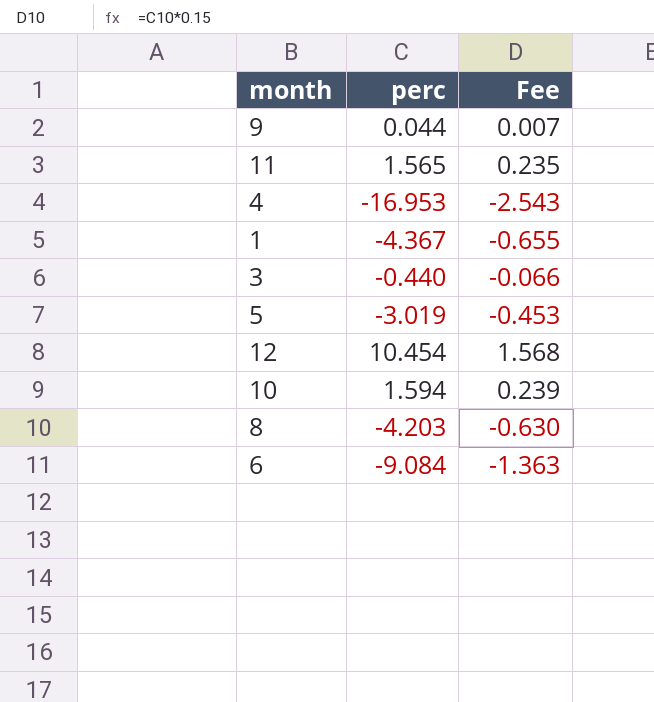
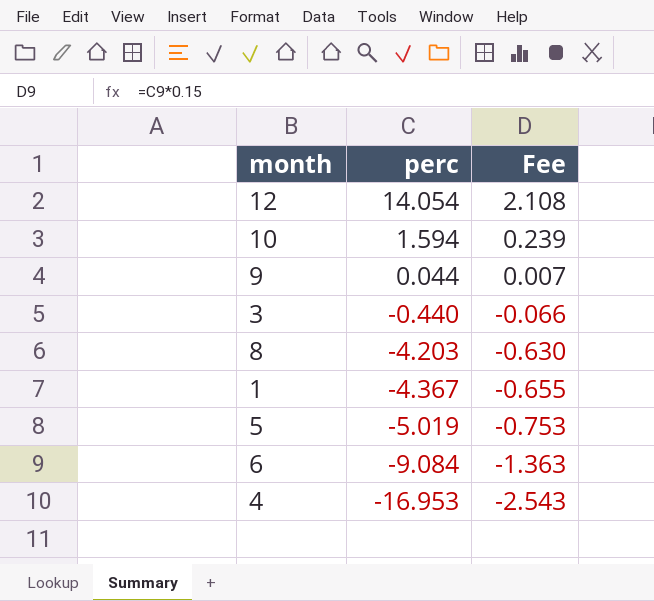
row order: none -> perc descending
row 11: 1.565 | 0.235 -> none
12 | perc: 10.454 -> 14.054
12 | Fee: 1.568 -> 2.108
5 | perc: -3.019 -> -5.019
5 | Fee: -0.453 -> -0.753

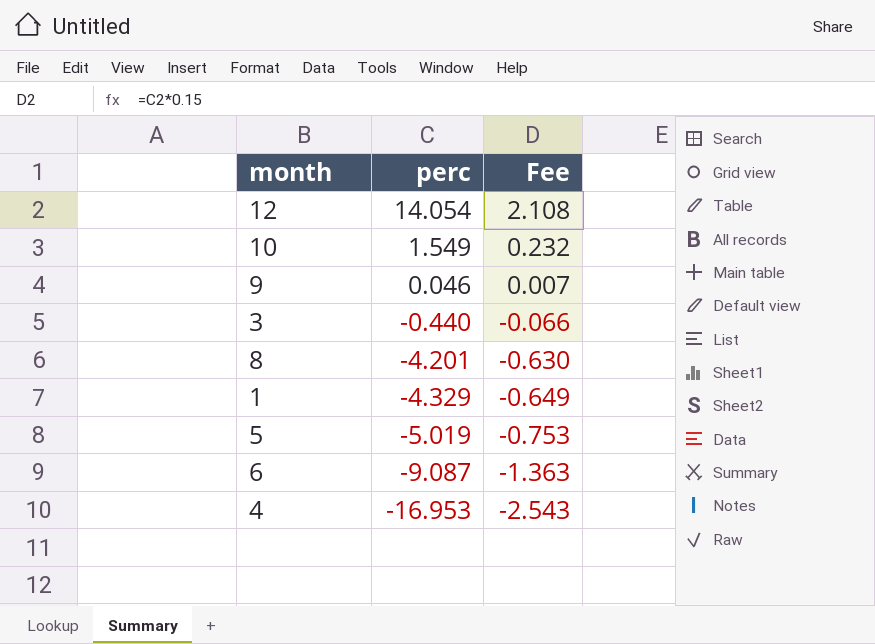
10 | perc: 1.594 -> 1.549
10 | Fee: 0.239 -> 0.232
9 | perc: 0.044 -> 0.046
8 | perc: -4.203 -> -4.201
1 | perc: -4.367 -> -4.329
1 | Fee: -0.655 -> -0.649
6 | perc: -9.084 -> -9.087

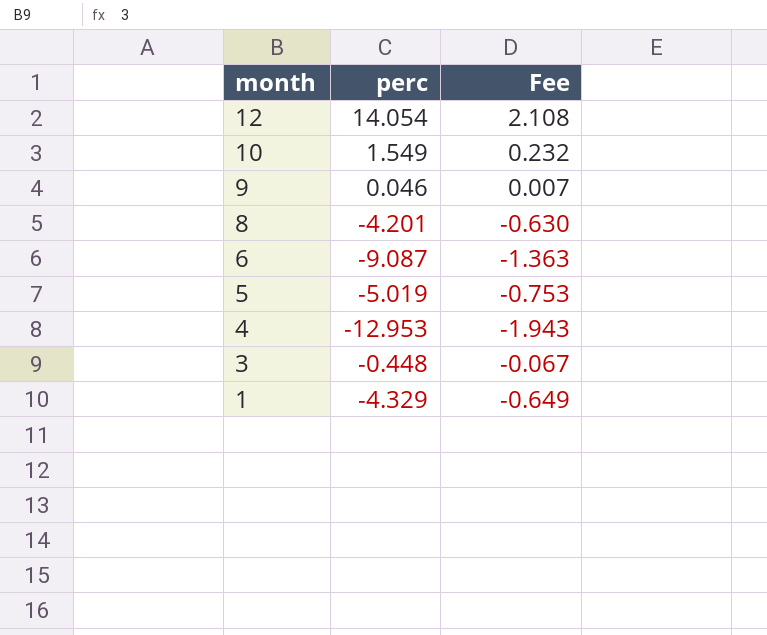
row order: perc descending -> month descending
4 | perc: -16.953 -> -12.953
4 | Fee: -2.543 -> -1.943
3 | perc: -0.440 -> -0.448
3 | Fee: -0.066 -> -0.067

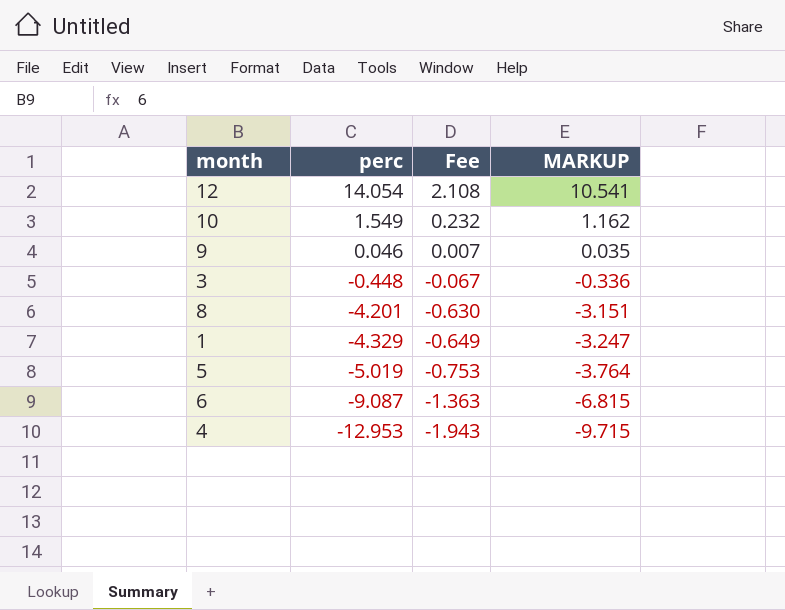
row order: month descending -> perc descending
column MARKUP | formula: none -> [perc] * 0.75

